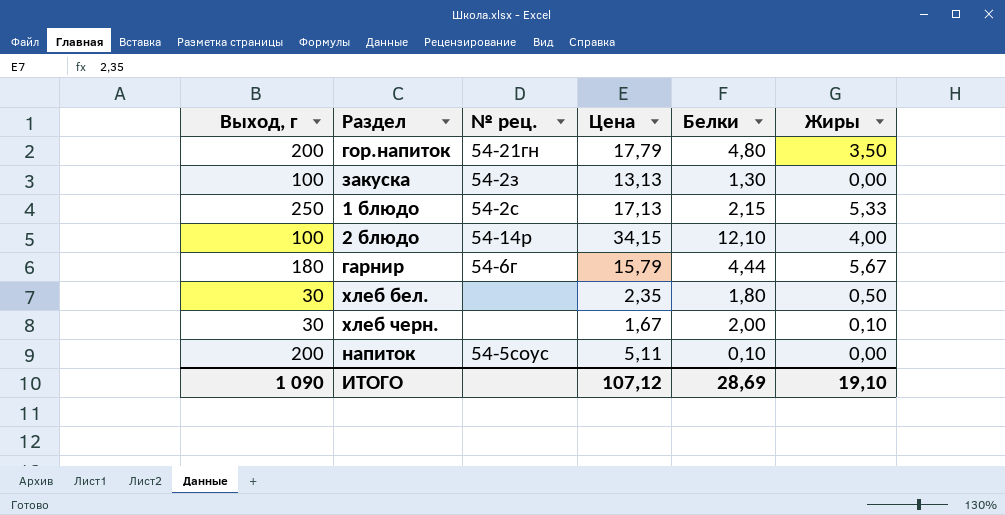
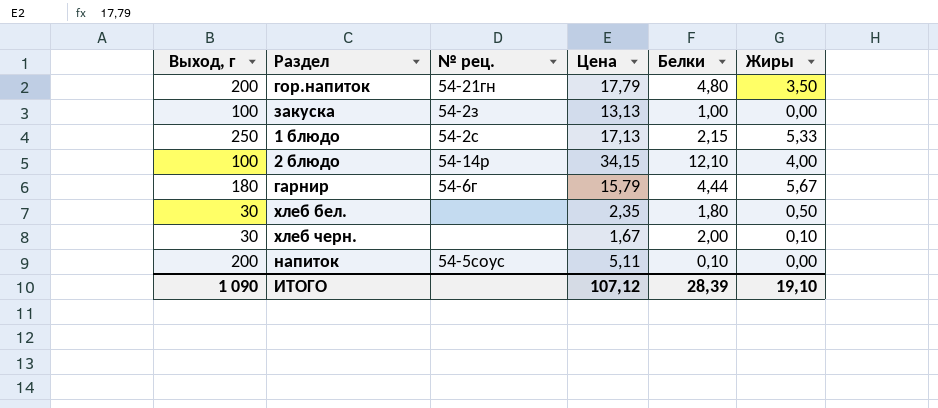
закуска | Белки: 1,30 -> 1,00
ИТОГО | Белки: 28,69 -> 28,39

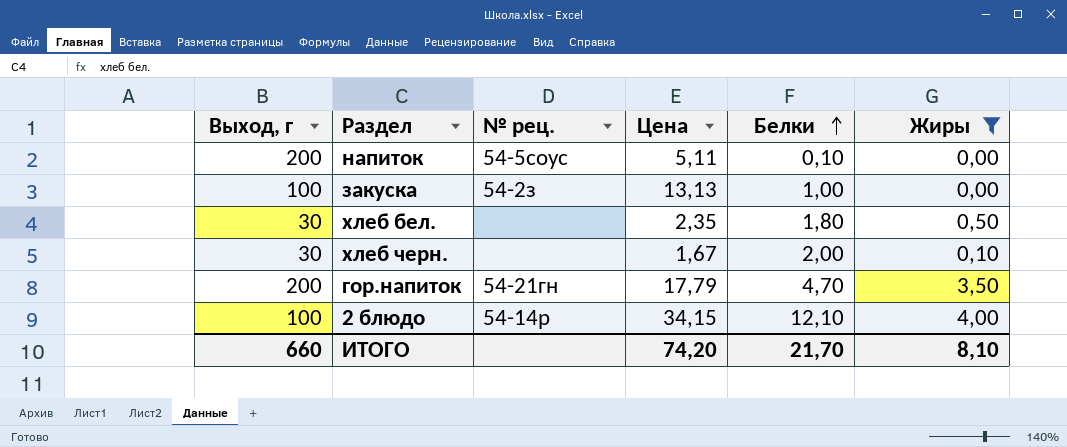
filter: none -> Жиры <= 4,00
row order: none -> Белки ascending
гор.напиток | Белки: 4,80 -> 4,70
ИТОГО | Выход, г: 1 090 -> 660
ИТОГО | Цена: 107,12 -> 74,20
ИТОГО | Белки: 28,39 -> 21,70
ИТОГО | Жиры: 19,10 -> 8,10

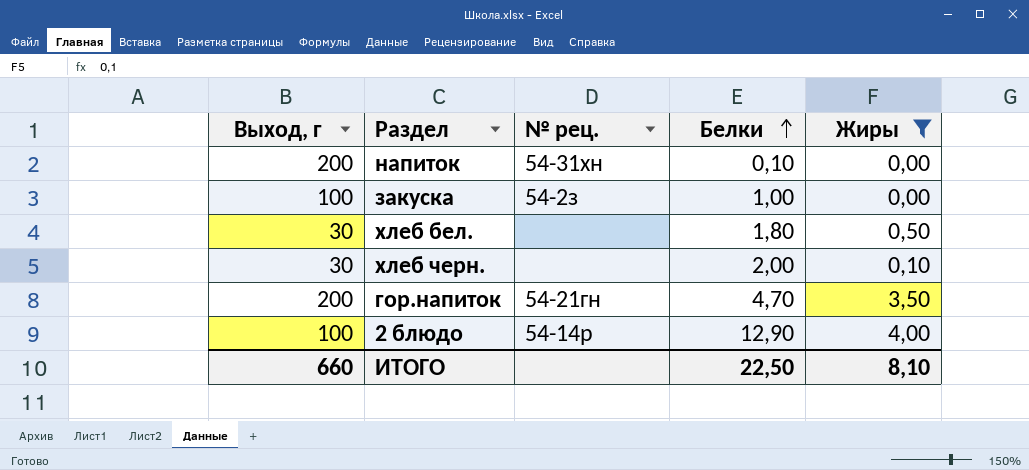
column Цена | position: 4 -> none
напиток | № рец.: 54-5соус -> 54-31хн
2 блюдо | Белки: 12,10 -> 12,90
ИТОГО | Белки: 21,70 -> 22,50

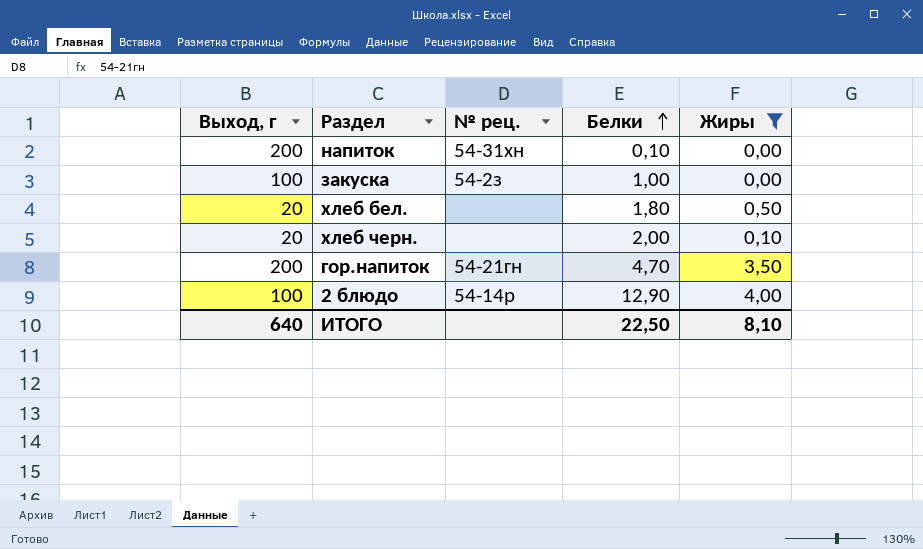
хлеб бел. | Выход, г: 30 -> 20
хлеб черн. | Выход, г: 30 -> 20
ИТОГО | Выход, г: 660 -> 640

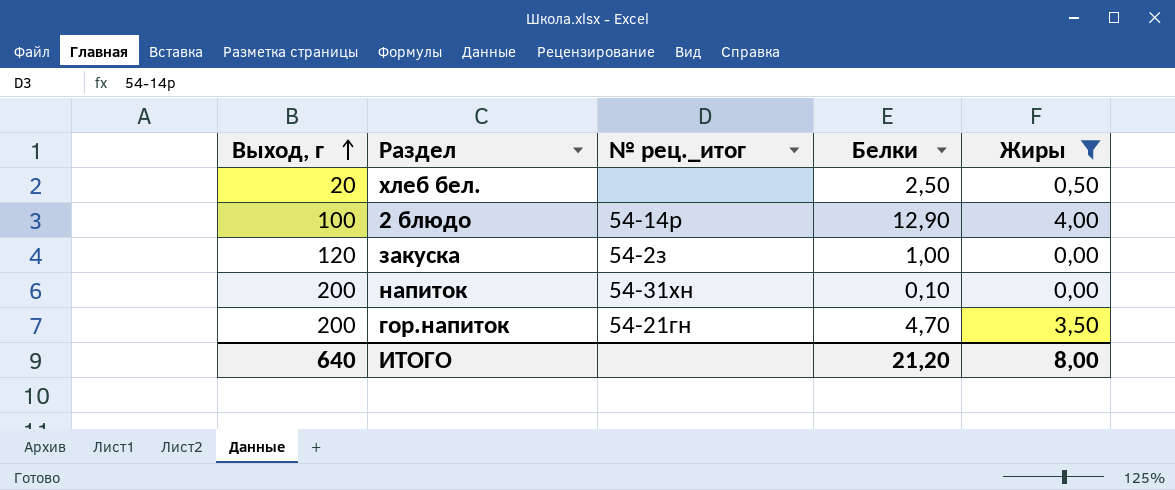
row order: Белки ascending -> Выход, г ascending
column name: № рец. -> № рец._итог
row хлеб черн.: 20 | none | 2,00 | 0,10 -> none
хлеб бел. | Белки: 1,80 -> 2,50
закуска | Выход, г: 100 -> 120
ИТОГО | Белки: 22,50 -> 21,20
ИТОГО | Жиры: 8,10 -> 8,00

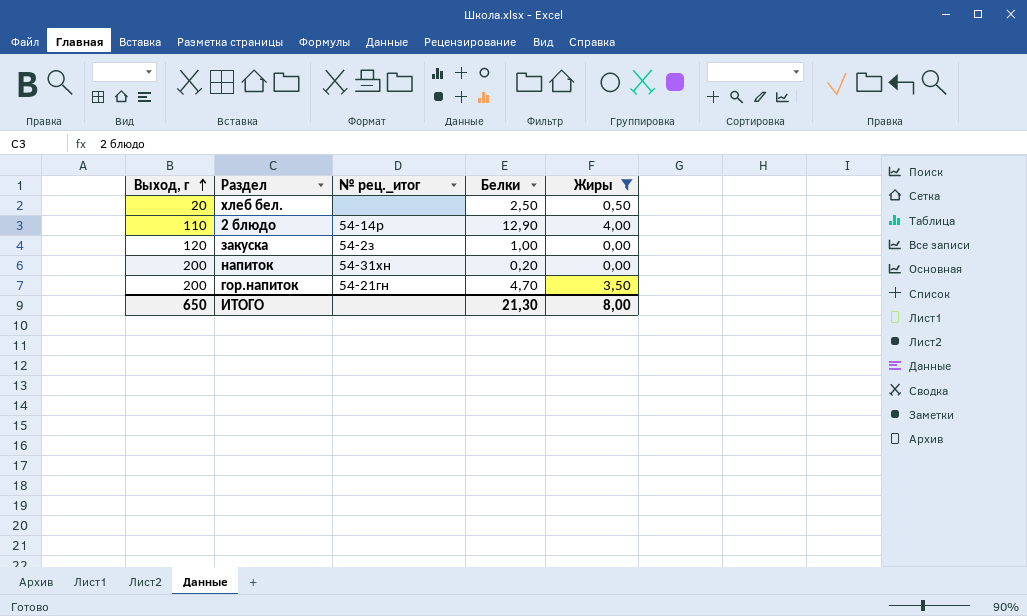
2 блюдо | Выход, г: 100 -> 110
напиток | Белки: 0,10 -> 0,20
ИТОГО | Выход, г: 640 -> 650
ИТОГО | Белки: 21,20 -> 21,30

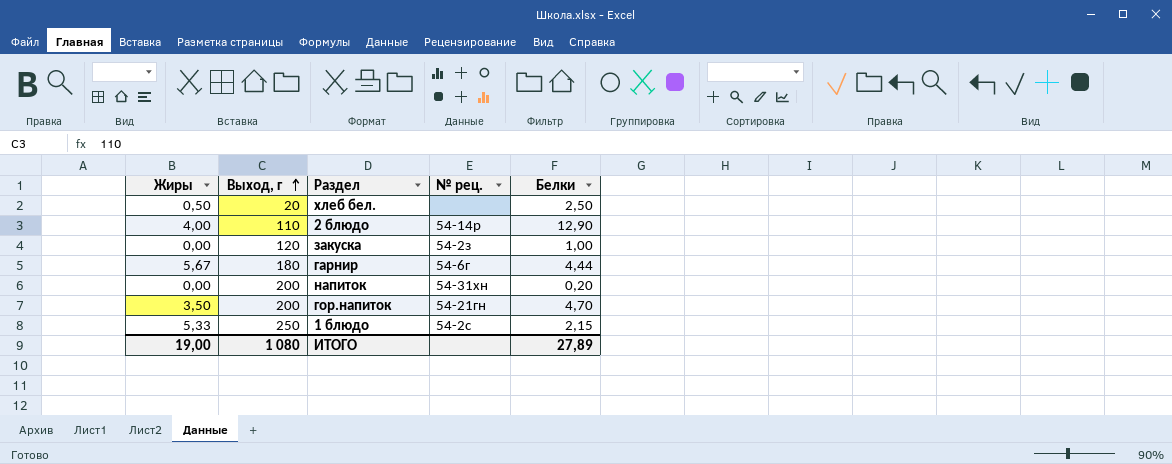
filter: Жиры <= 4,00 -> none
column Жиры | position: 5 -> 1
column name: № рец._итог -> № рец.
ИТОГО | Жиры: 8,00 -> 19,00
ИТОГО | Выход, г: 650 -> 1 080
ИТОГО | Белки: 21,30 -> 27,89

